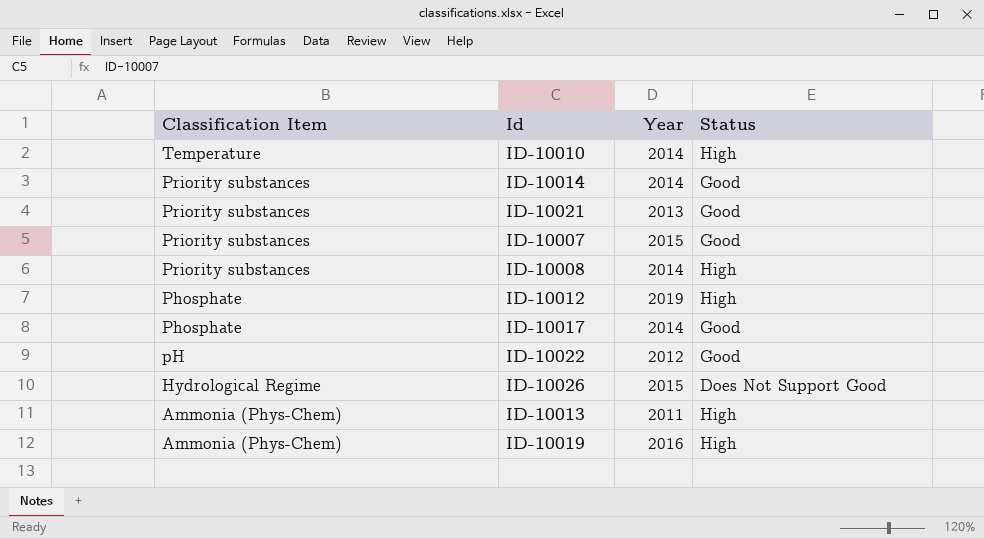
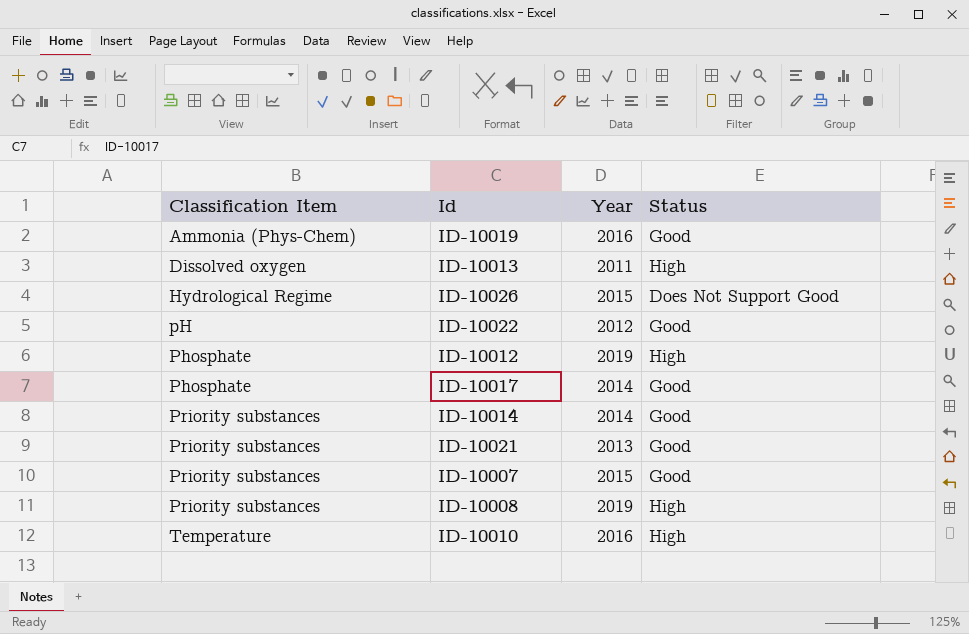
row order: Classification Item descending -> Classification Item ascending
ID-10019 | Status: High -> Good
ID-10013 | Classification Item: Ammonia (Phys-Chem) -> Dissolved oxygen
ID-10008 | Year: 2014 -> 2019
ID-10010 | Year: 2014 -> 2016

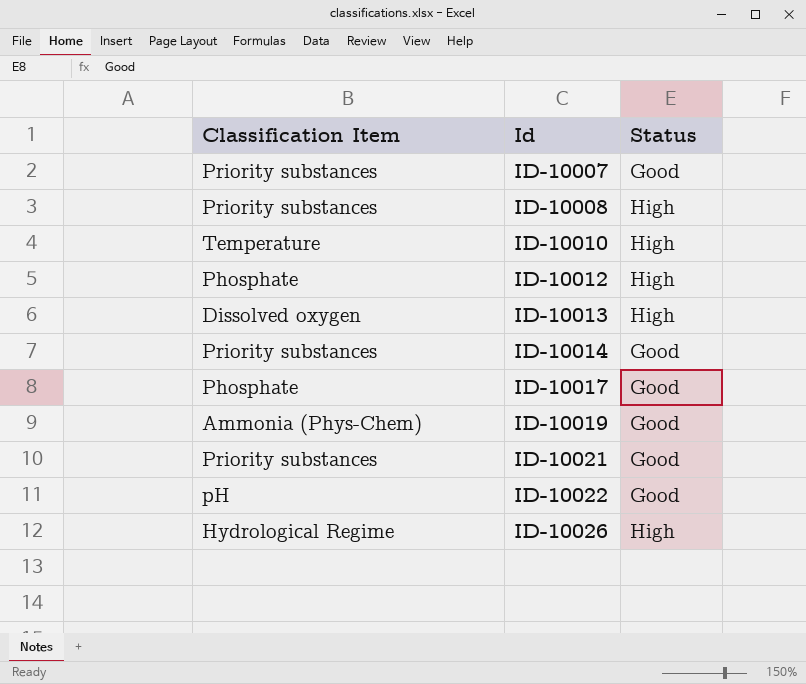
row order: Classification Item ascending -> Id ascending
column Year | position: 3 -> none
ID-10026 | Status: Does Not Support Good -> High

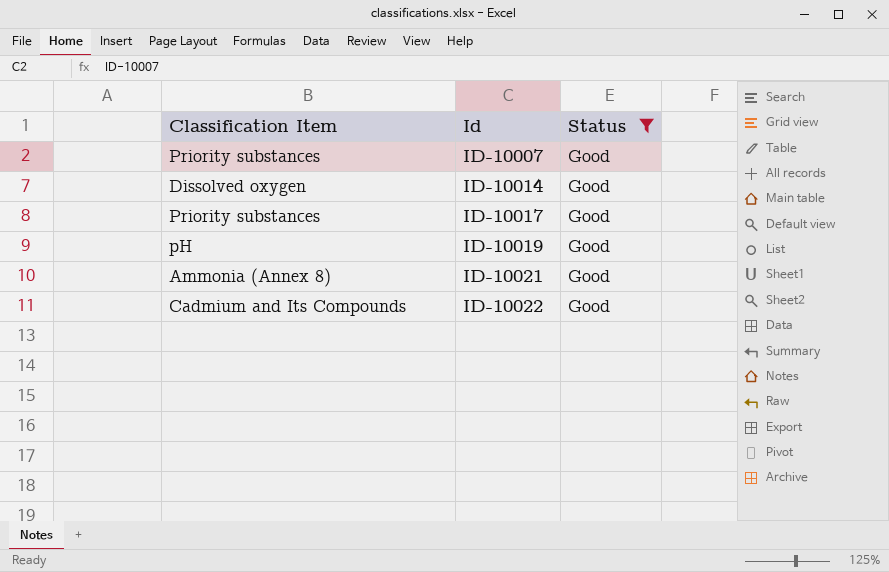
filter: none -> Status = Good
ID-10014 | Classification Item: Priority substances -> Dissolved oxygen
ID-10017 | Classification Item: Phosphate -> Priority substances
ID-10019 | Classification Item: Ammonia (Phys-Chem) -> pH
ID-10021 | Classification Item: Priority substances -> Ammonia (Annex 8)
ID-10022 | Classification Item: pH -> Cadmium and Its Compounds

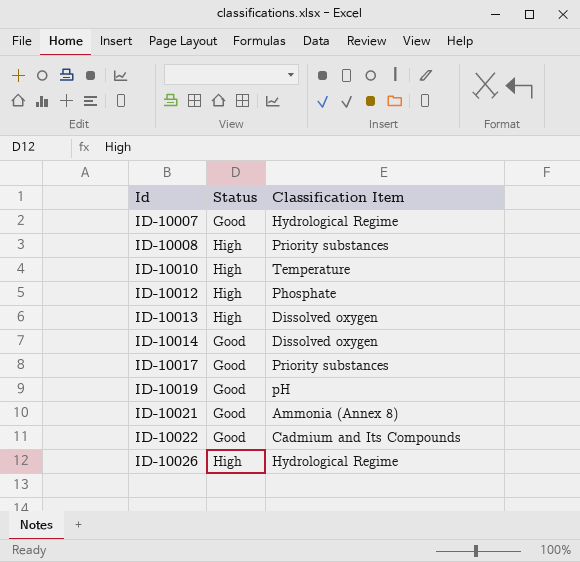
filter: Status = Good -> none
column Classification Item | position: 1 -> 3
ID-10007 | Classification Item: Priority substances -> Hydrological Regime

